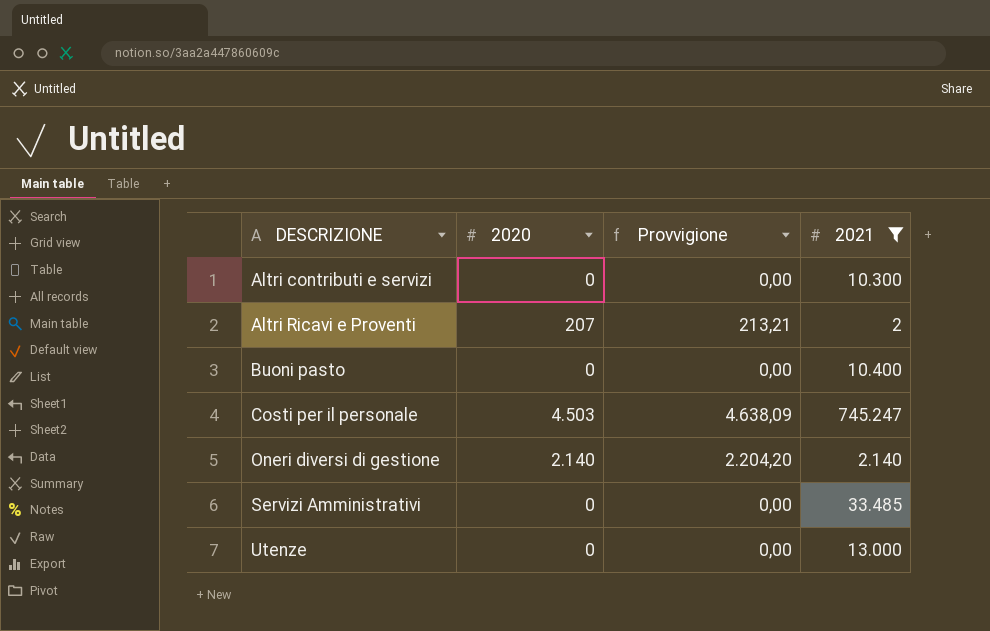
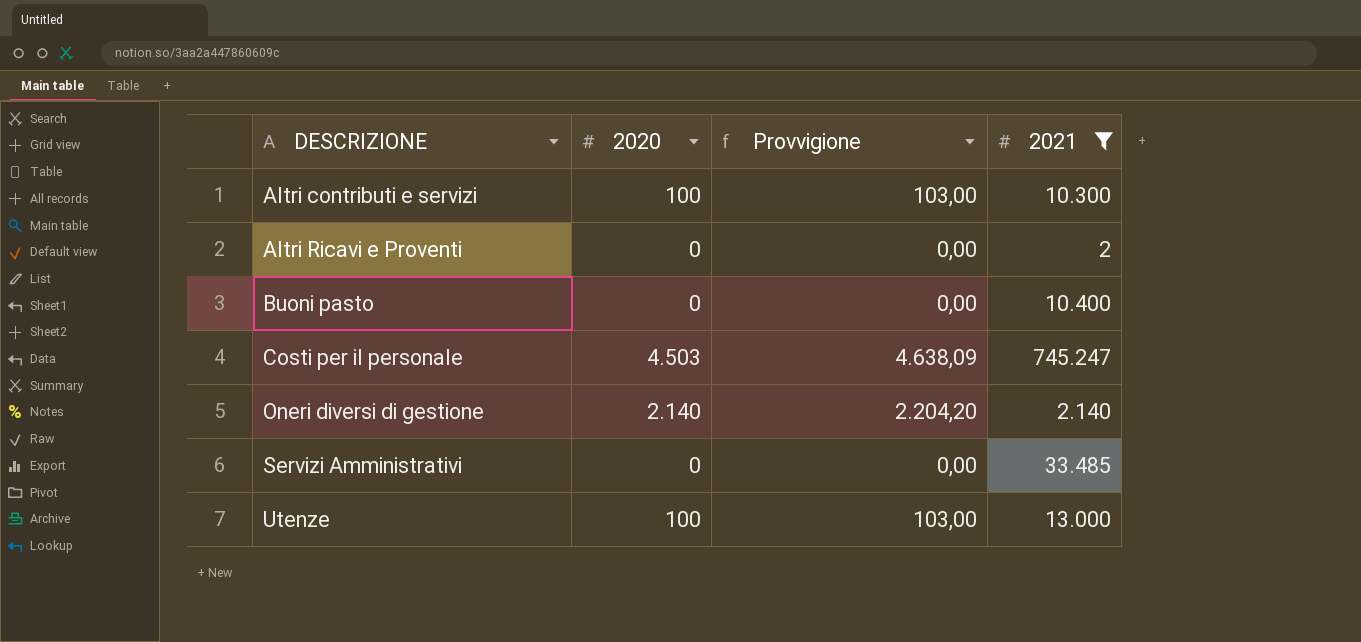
Altri contributi e servizi | 2020: 0 -> 100
Altri contributi e servizi | Provvigione: 0,00 -> 103,00
Altri Ricavi e Proventi | 2020: 207 -> 0
Altri Ricavi e Proventi | Provvigione: 213,21 -> 0,00
Utenze | 2020: 0 -> 100
Utenze | Provvigione: 0,00 -> 103,00

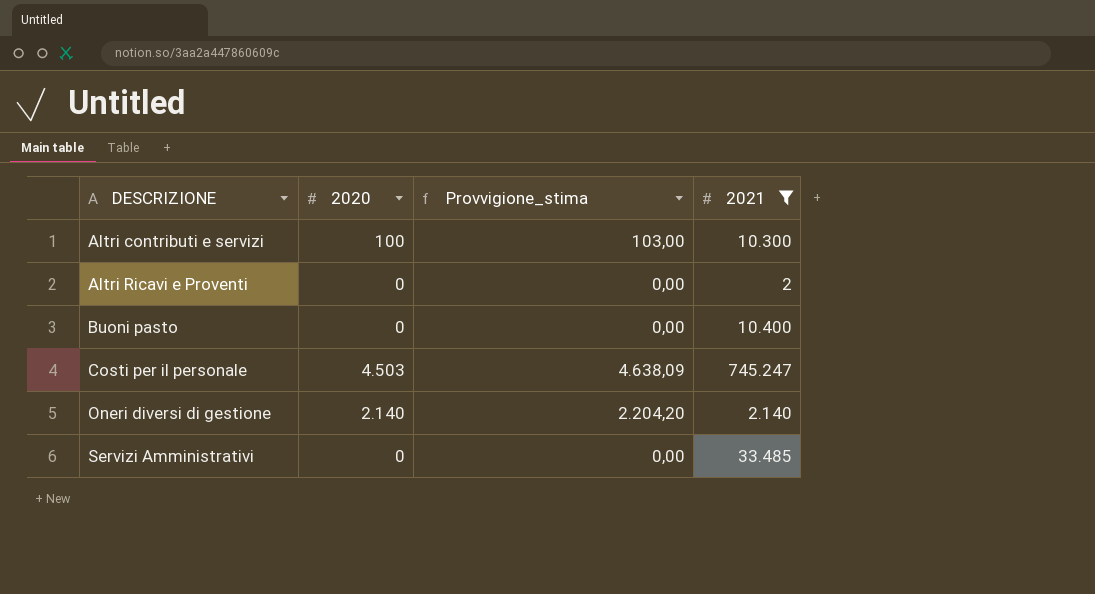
column name: Provvigione -> Provvigione_stima
row Utenze: 100 | 103,00 | 13.000 -> none

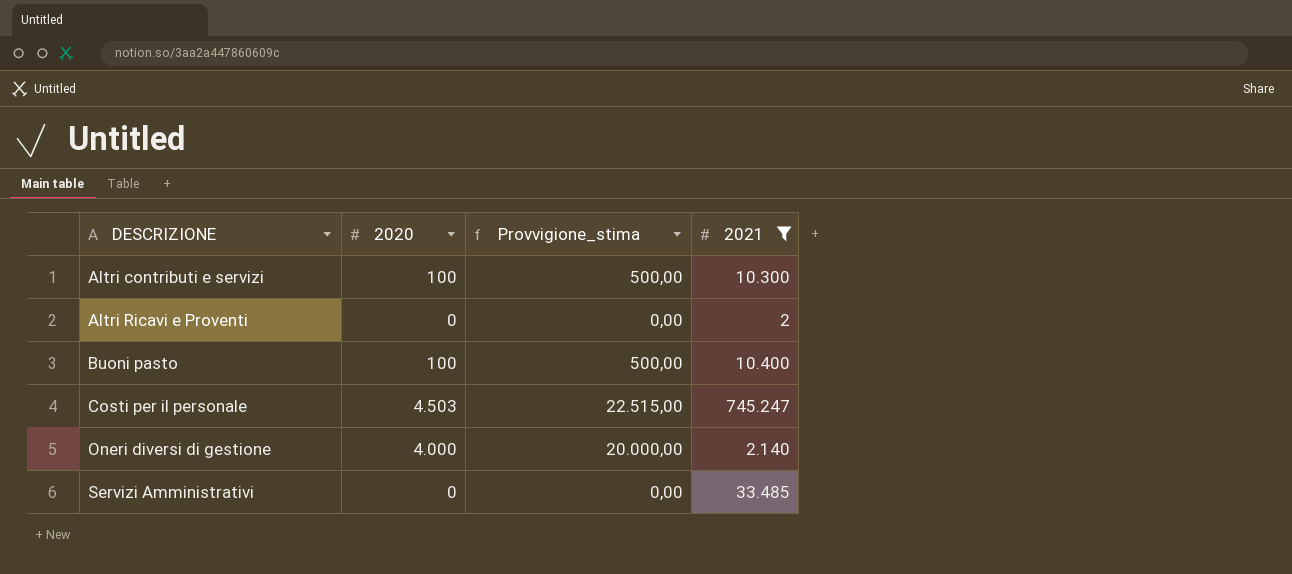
column Provvigione_stima | formula: [2020] * 1,03 -> [2020] * 5
Buoni pasto | 2020: 0 -> 100
Oneri diversi di gestione | 2020: 2.140 -> 4.000

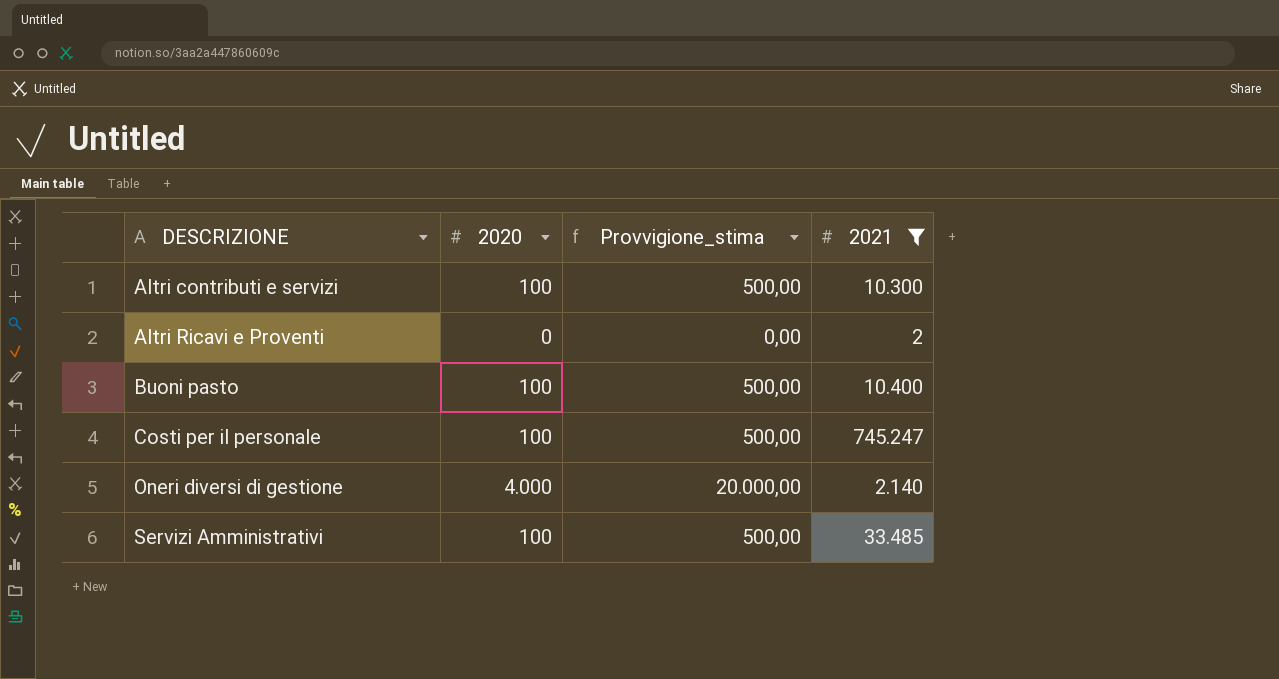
Costi per il personale | 2020: 4.503 -> 100
Costi per il personale | Provvigione_stima: 22.515,00 -> 500,00
Servizi Amministrativi | 2020: 0 -> 100
Servizi Amministrativi | Provvigione_stima: 0,00 -> 500,00

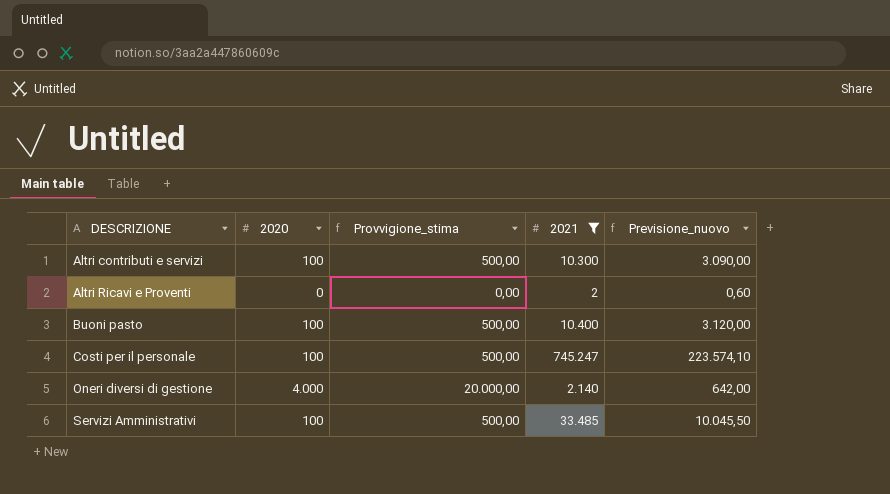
column Previsione_nuovo | formula: none -> [2021] * 0,3

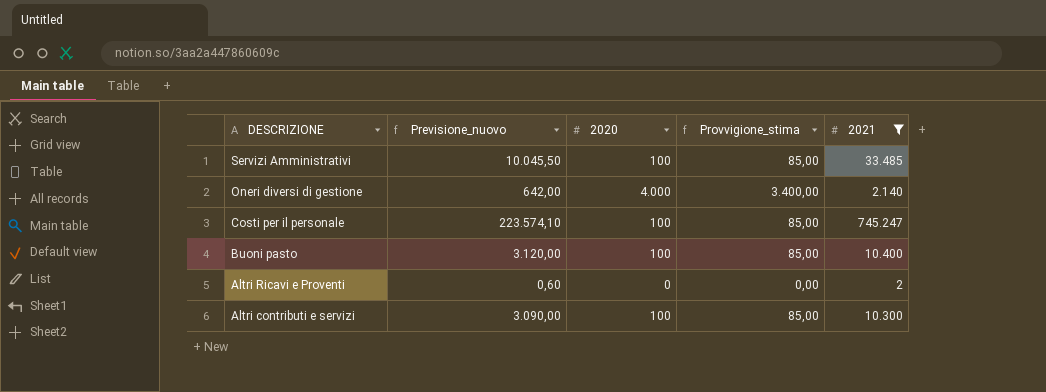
row order: DESCRIZIONE ascending -> DESCRIZIONE descending
column Previsione_nuovo | position: 5 -> 2
column Provvigione_stima | formula: [2020] * 5 -> [2020] * 0,85

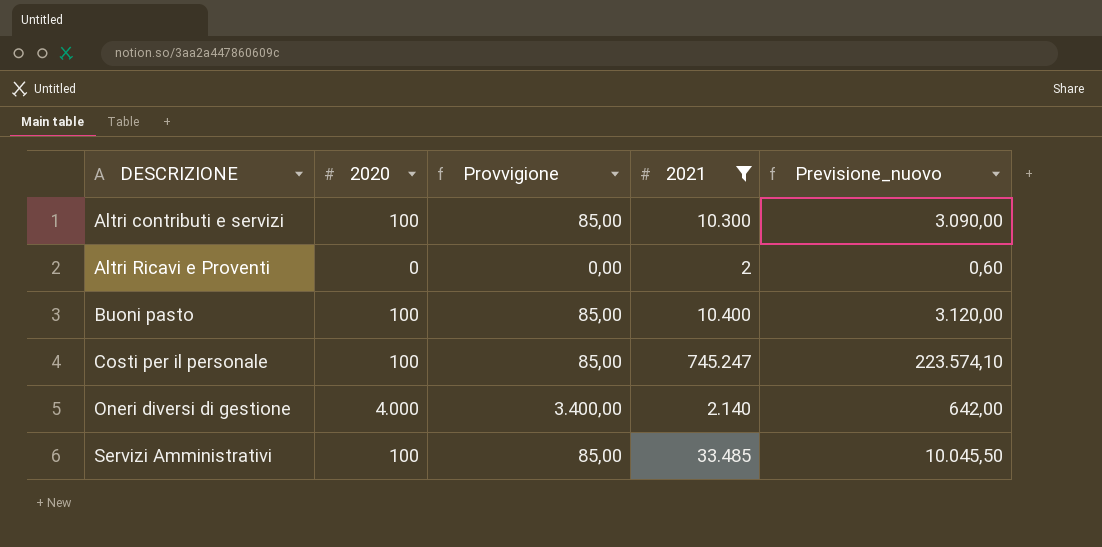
row order: DESCRIZIONE descending -> DESCRIZIONE ascending
column name: Provvigione_stima -> Provvigione
column Previsione_nuovo | position: 2 -> 5

